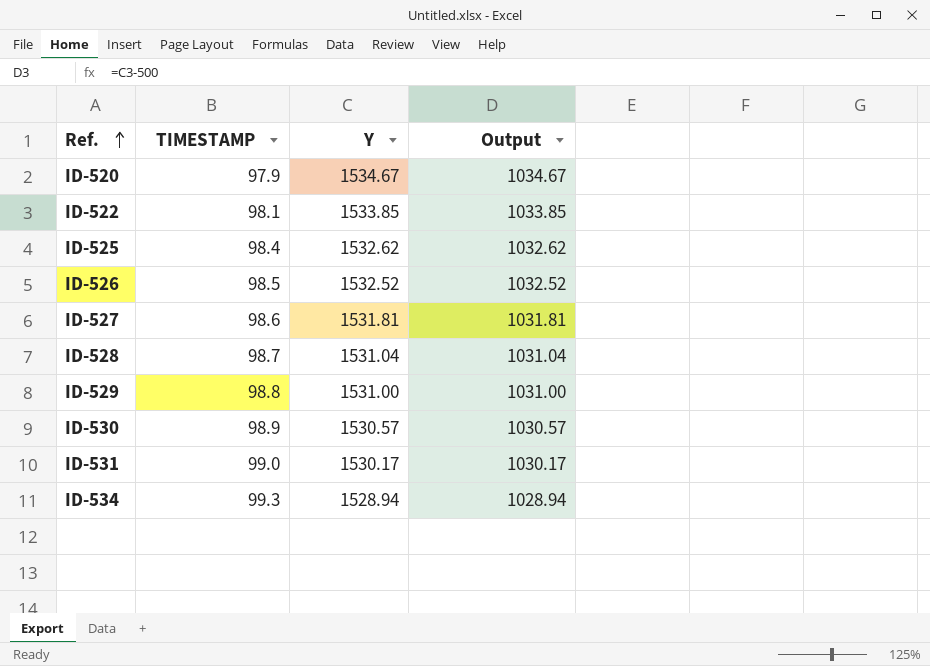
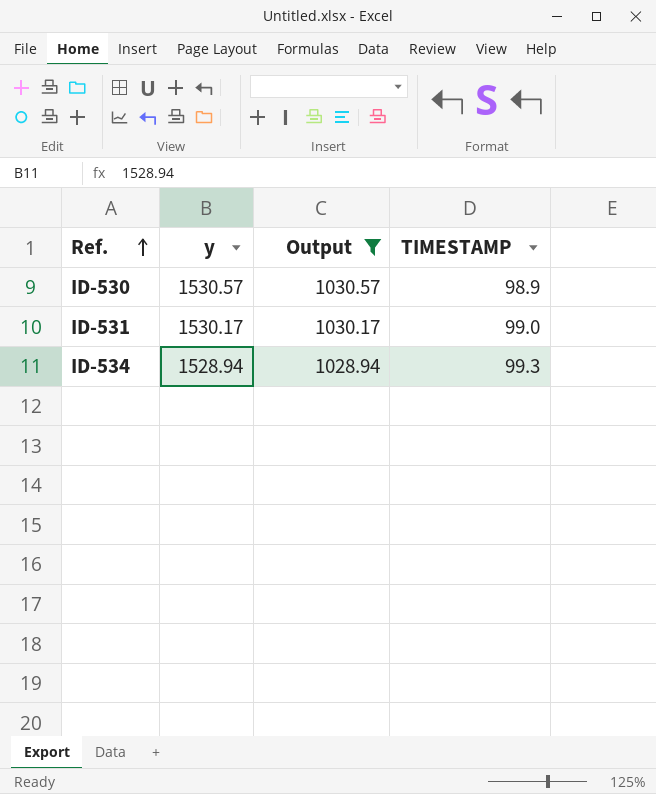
filter: none -> Output <= 1030.57
column name: Y -> y
column TIMESTAMP | position: 2 -> 4

